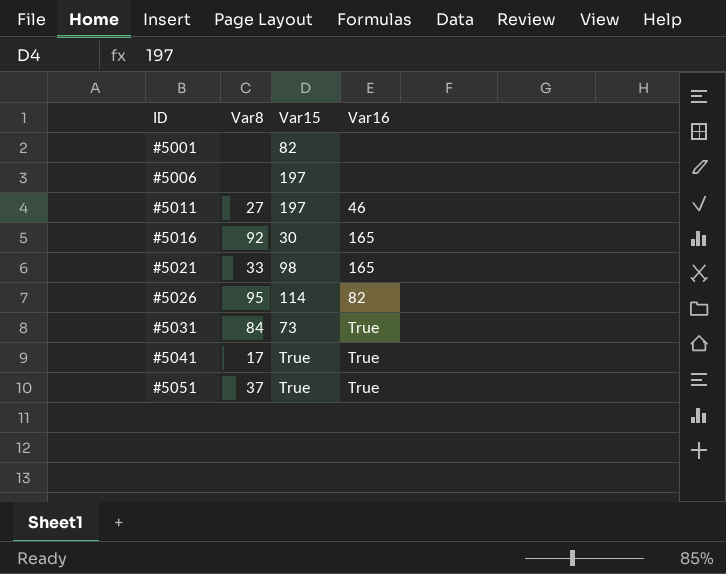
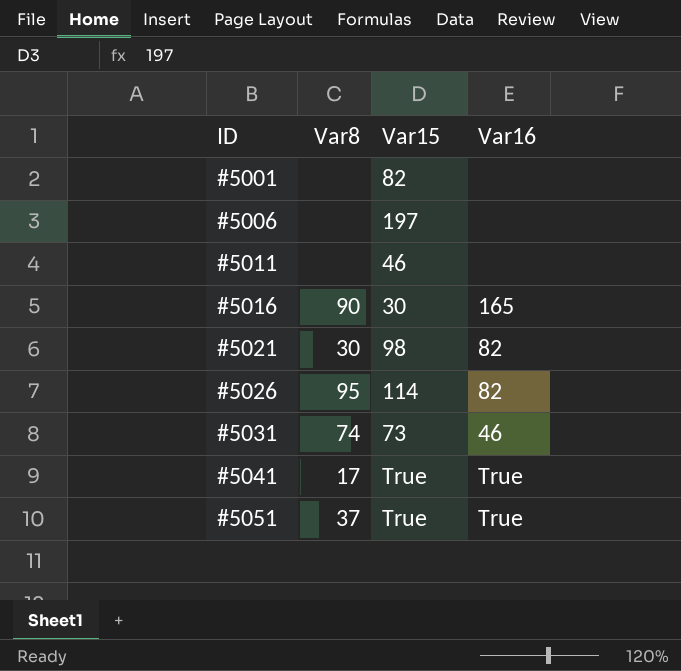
#5011 | Var8: 27 -> none
#5011 | Var15: 197 -> 46
#5011 | Var16: 46 -> none
#5016 | Var8: 92 -> 90
#5021 | Var8: 33 -> 30
#5021 | Var16: 165 -> 82
#5031 | Var8: 84 -> 74
#5031 | Var16: True -> 46

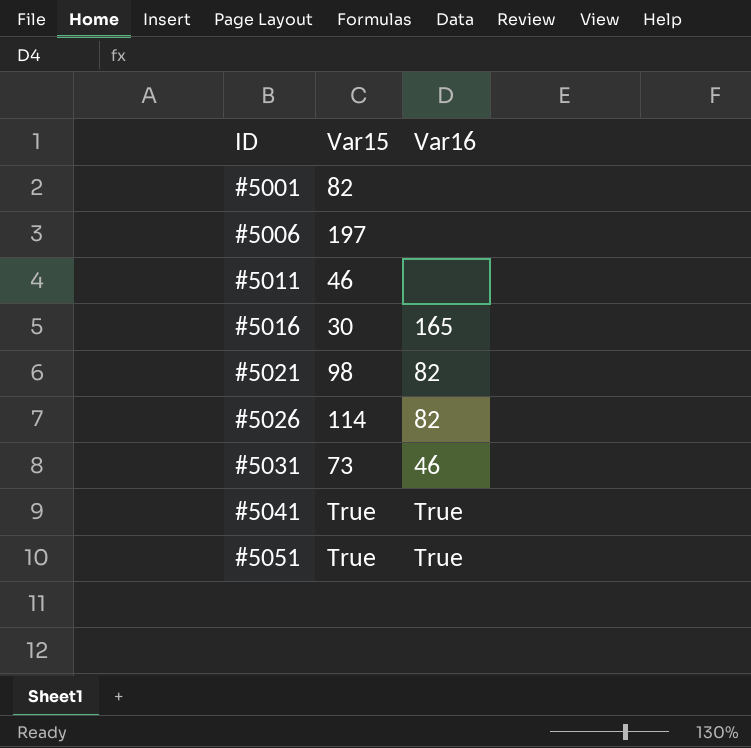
column Var8 | position: 2 -> none

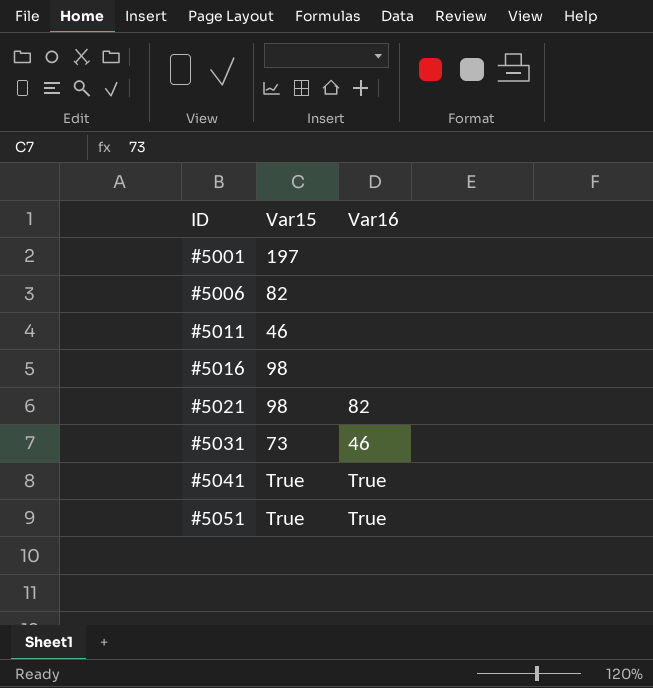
row #5026: 114 | 82 -> none
#5001 | Var15: 82 -> 197
#5006 | Var15: 197 -> 82
#5016 | Var15: 30 -> 98
#5016 | Var16: 165 -> none

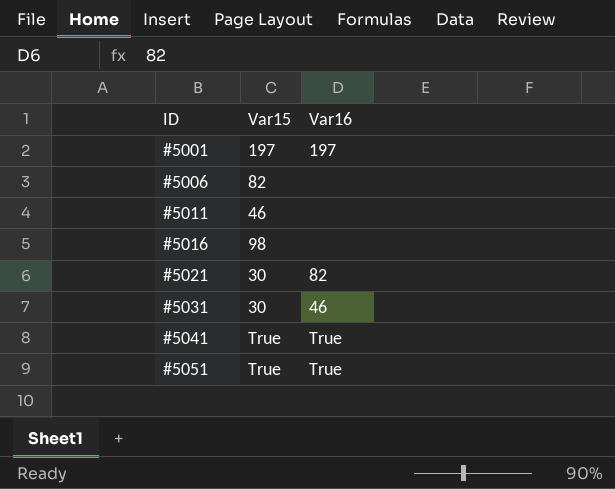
#5001 | Var16: none -> 197
#5021 | Var15: 98 -> 30
#5031 | Var15: 73 -> 30

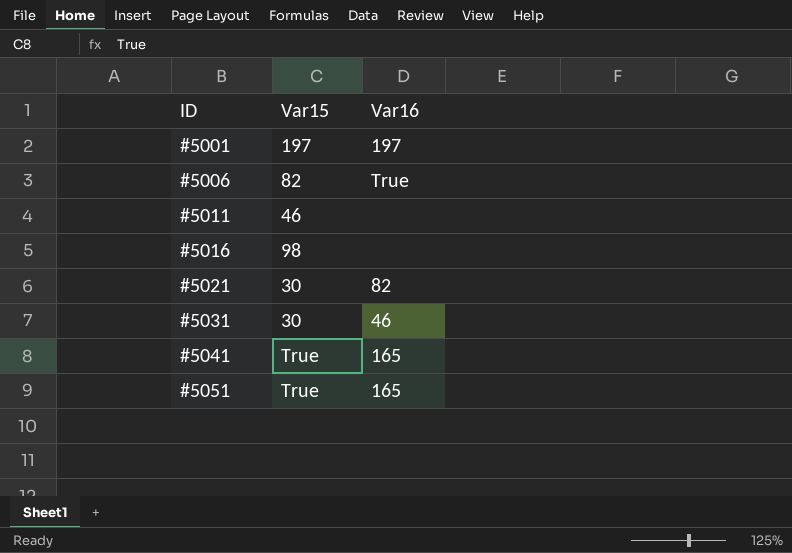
#5006 | Var16: none -> True
#5041 | Var16: True -> 165
#5051 | Var16: True -> 165

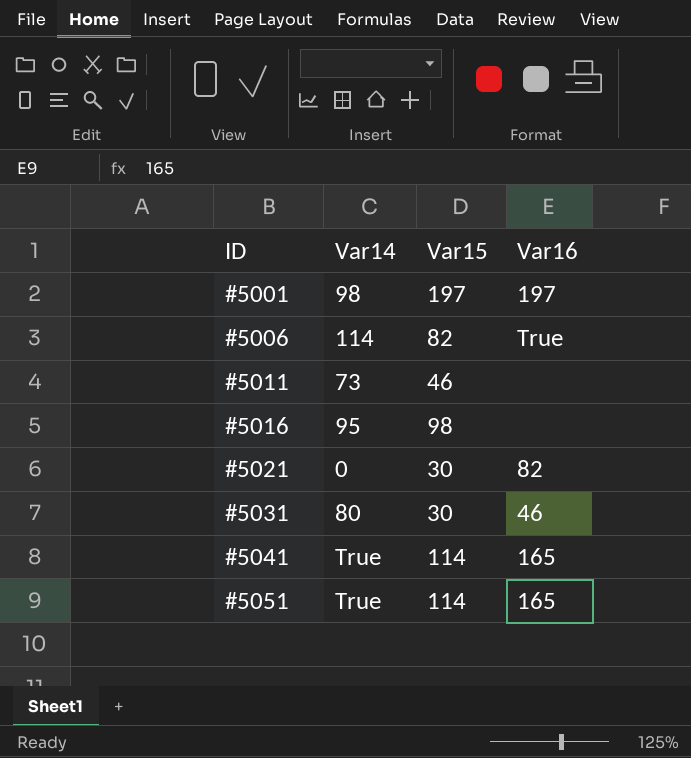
column Var14 | position: none -> 2
#5041 | Var15: True -> 114
#5051 | Var15: True -> 114

